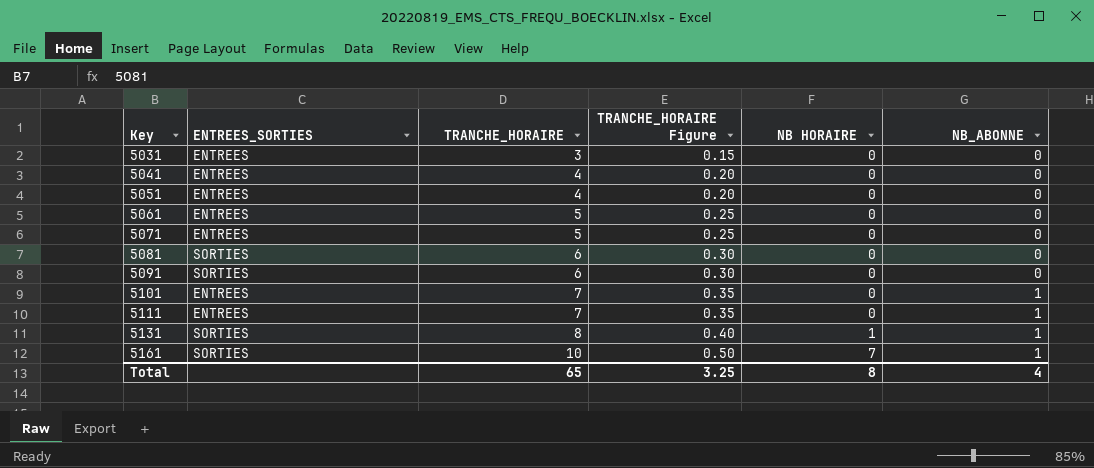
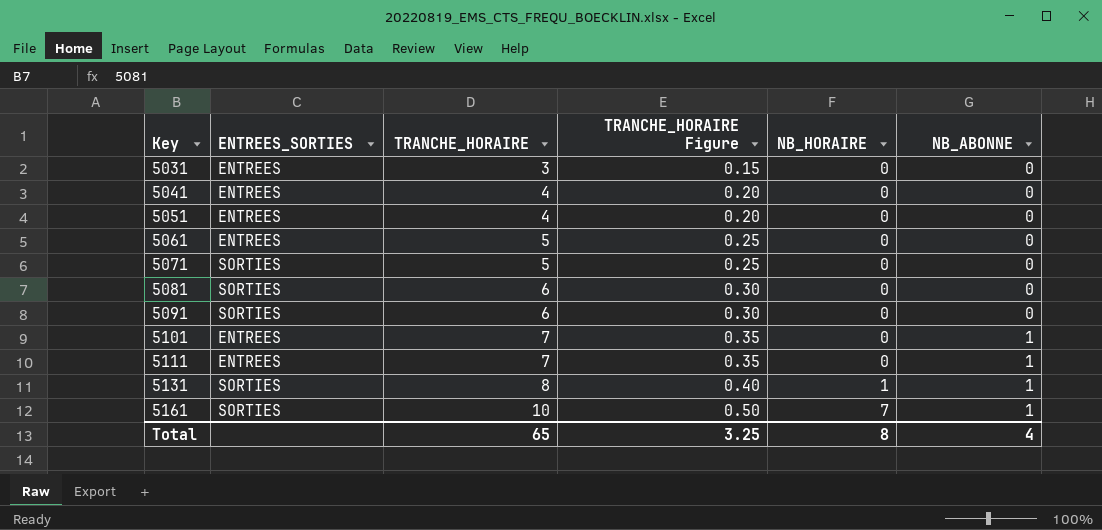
column name: NB HORAIRE -> NB_HORAIRE
5071 | ENTREES_SORTIES: ENTREES -> SORTIES

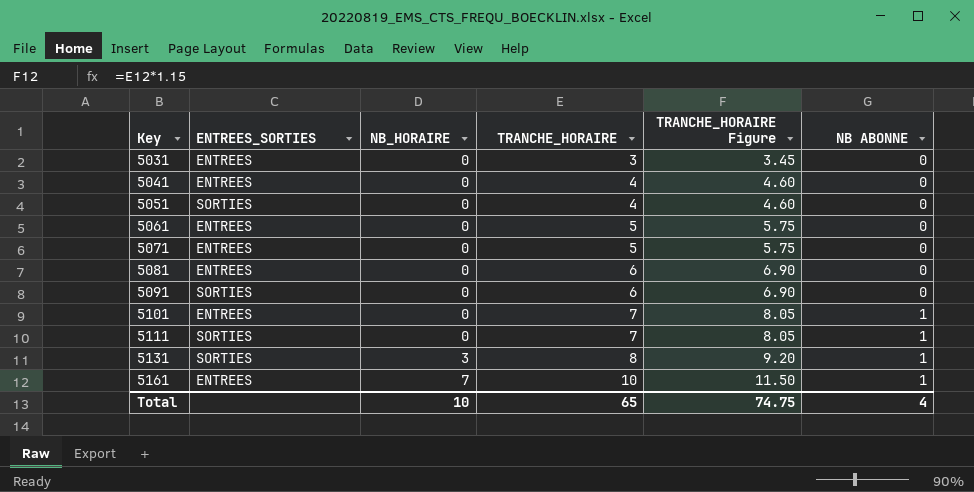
column NB_HORAIRE | position: 5 -> 3
column TRANCHE_HORAIRE Figure | formula: [TRANCHE_HORAIRE] * 0.05 -> [TRANCHE_HORAIRE] * 1.15
column name: NB_ABONNE -> NB ABONNE
5051 | ENTREES_SORTIES: ENTREES -> SORTIES
5071 | ENTREES_SORTIES: SORTIES -> ENTREES
5081 | ENTREES_SORTIES: SORTIES -> ENTREES
5111 | ENTREES_SORTIES: ENTREES -> SORTIES
5131 | NB_HORAIRE: 1 -> 3
5161 | ENTREES_SORTIES: SORTIES -> ENTREES
Total | NB_HORAIRE: 8 -> 10
Total | TRANCHE_HORAIRE Figure: 3.25 -> 74.75

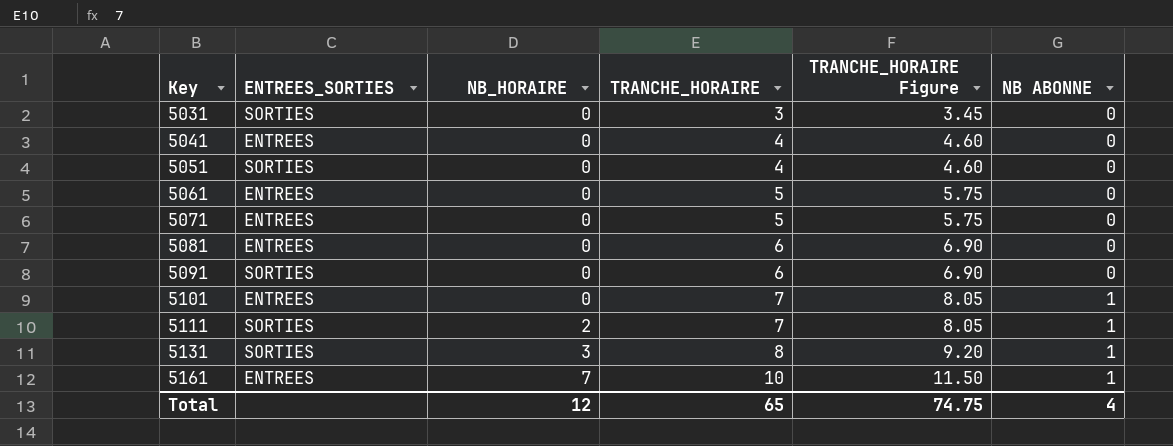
5031 | ENTREES_SORTIES: ENTREES -> SORTIES
5111 | NB_HORAIRE: 0 -> 2
Total | NB_HORAIRE: 10 -> 12

